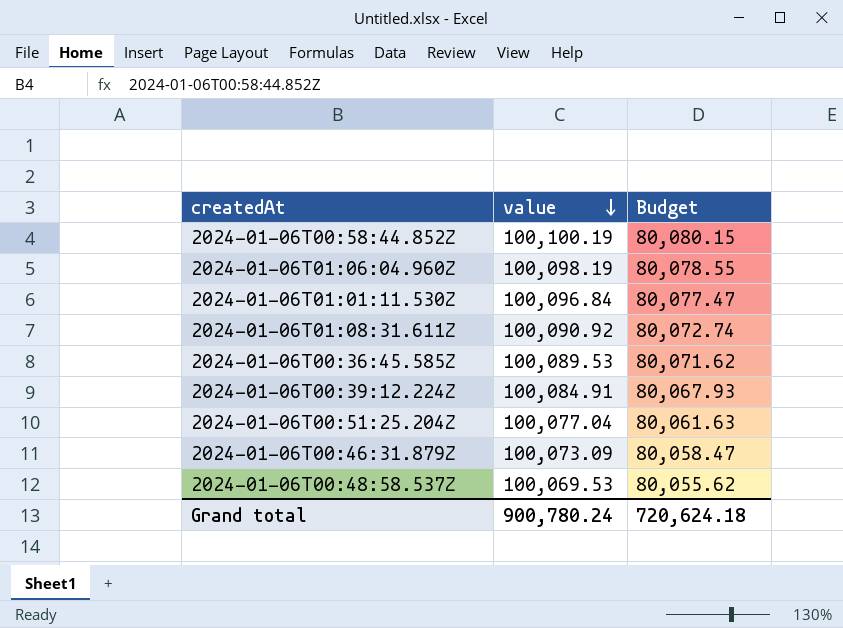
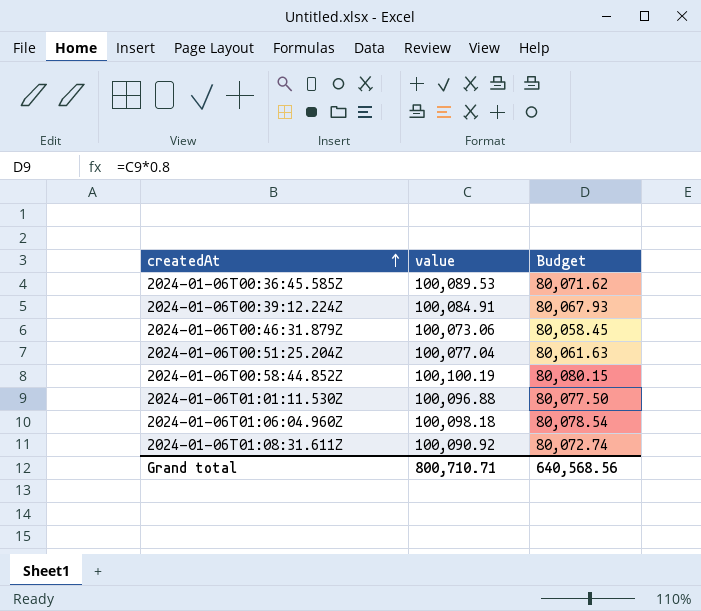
row order: value descending -> createdAt ascending
row 2024-01-06T00:48:58.537Z: 100,069.53 | 80,055.62 -> none
2024-01-06T00:46:31.879Z | value: 100,073.09 -> 100,073.06
2024-01-06T00:46:31.879Z | Budget: 80,058.47 -> 80,058.45
2024-01-06T01:01:11.530Z | value: 100,096.84 -> 100,096.88
2024-01-06T01:01:11.530Z | Budget: 80,077.47 -> 80,077.50
2024-01-06T01:06:04.960Z | value: 100,098.19 -> 100,098.18
2024-01-06T01:06:04.960Z | Budget: 80,078.55 -> 80,078.54
Grand total | value: 900,780.24 -> 800,710.71
Grand total | Budget: 720,624.18 -> 640,568.56

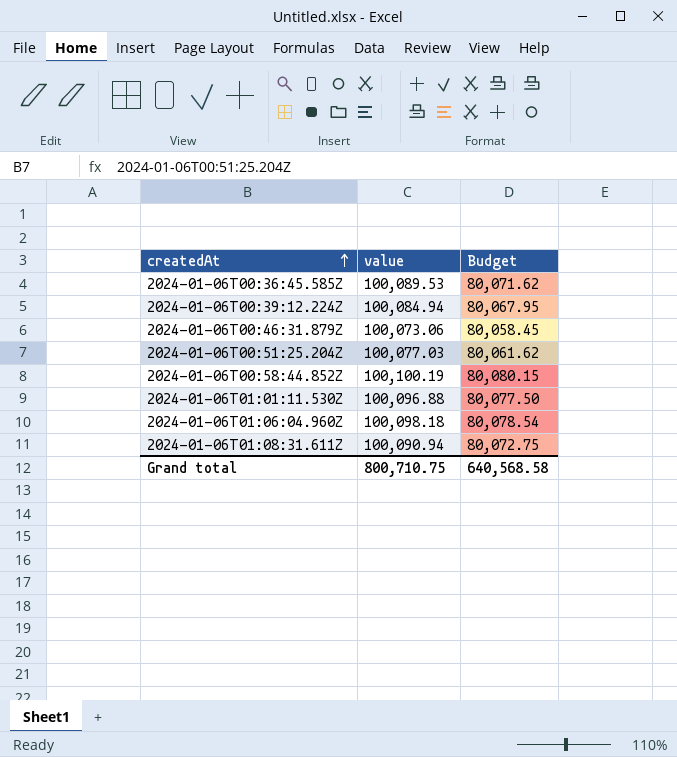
2024-01-06T00:39:12.224Z | value: 100,084.91 -> 100,084.94
2024-01-06T00:39:12.224Z | Budget: 80,067.93 -> 80,067.95
2024-01-06T00:51:25.204Z | value: 100,077.04 -> 100,077.03
2024-01-06T00:51:25.204Z | Budget: 80,061.63 -> 80,061.62
2024-01-06T01:08:31.611Z | value: 100,090.92 -> 100,090.94
2024-01-06T01:08:31.611Z | Budget: 80,072.74 -> 80,072.75
Grand total | value: 800,710.71 -> 800,710.75
Grand total | Budget: 640,568.56 -> 640,568.58

